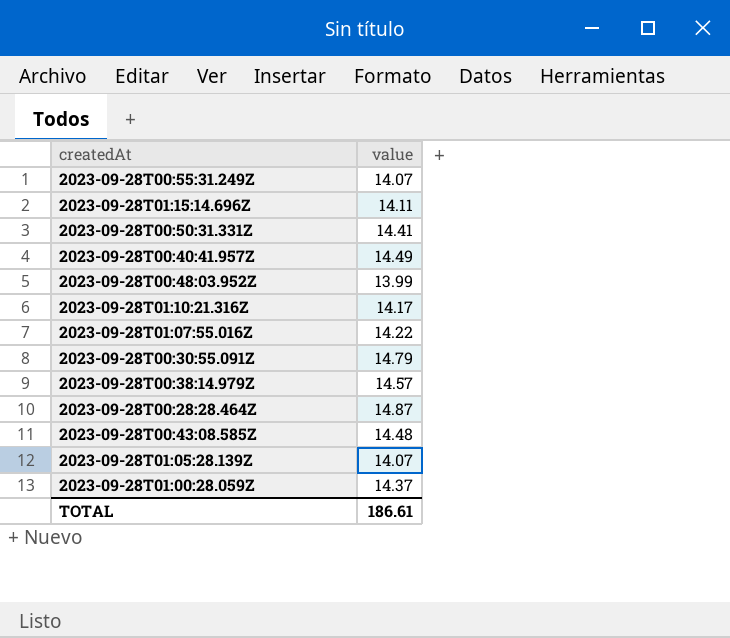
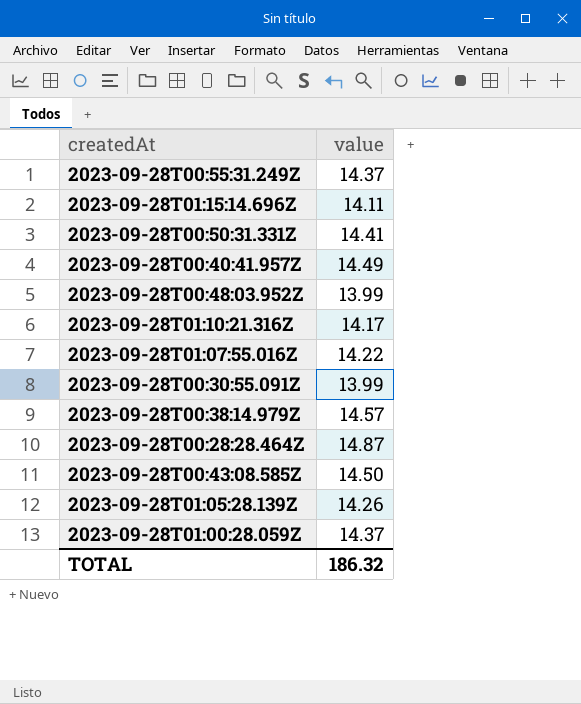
2023-09-28T00:55:31.249Z | value: 14.07 -> 14.37
2023-09-28T00:30:55.091Z | value: 14.79 -> 13.99
2023-09-28T00:43:08.585Z | value: 14.48 -> 14.50
2023-09-28T01:05:28.139Z | value: 14.07 -> 14.26
TOTAL | value: 186.61 -> 186.32

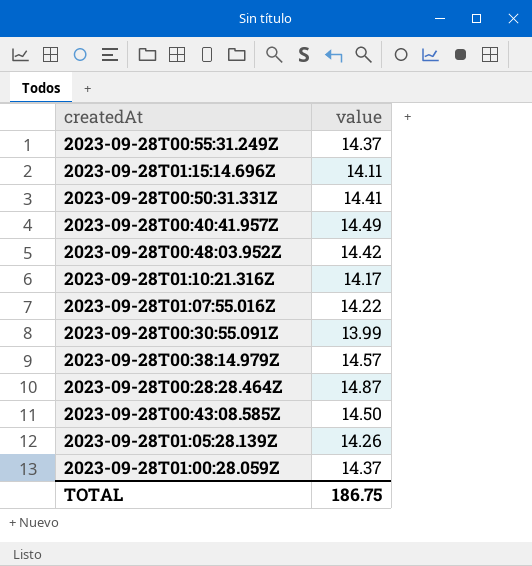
2023-09-28T00:48:03.952Z | value: 13.99 -> 14.42
TOTAL | value: 186.32 -> 186.75

